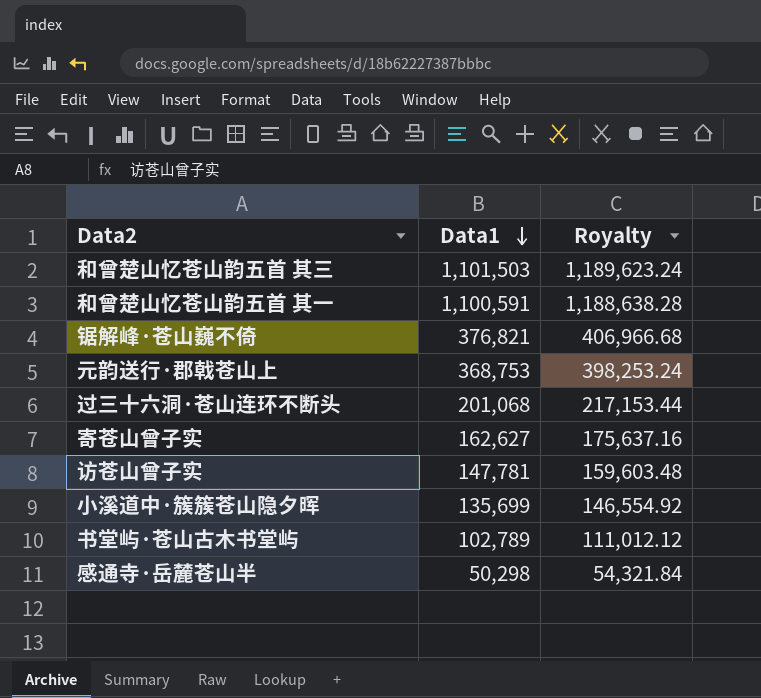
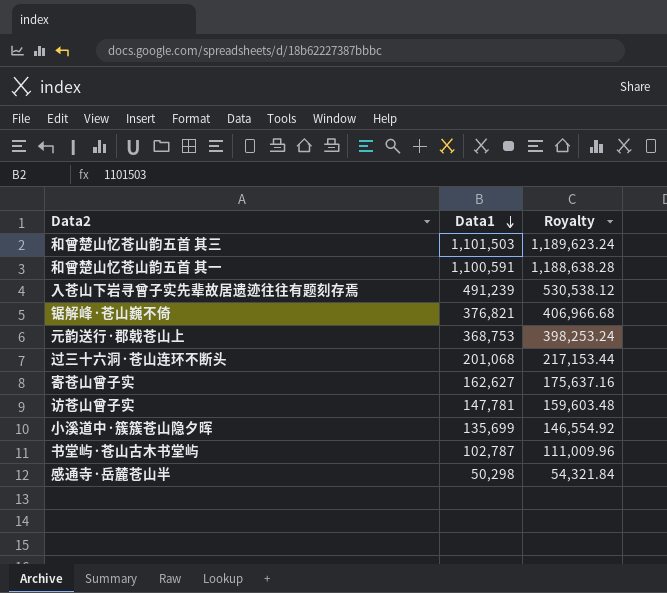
row 入苍山下岩寻曾子实先辈故居遗迹往往有题刻存焉: none -> 491,239 | 530,538.12
书堂屿·苍山古木书堂屿 | Data1: 102,789 -> 102,787
书堂屿·苍山古木书堂屿 | Royalty: 111,012.12 -> 111,009.96

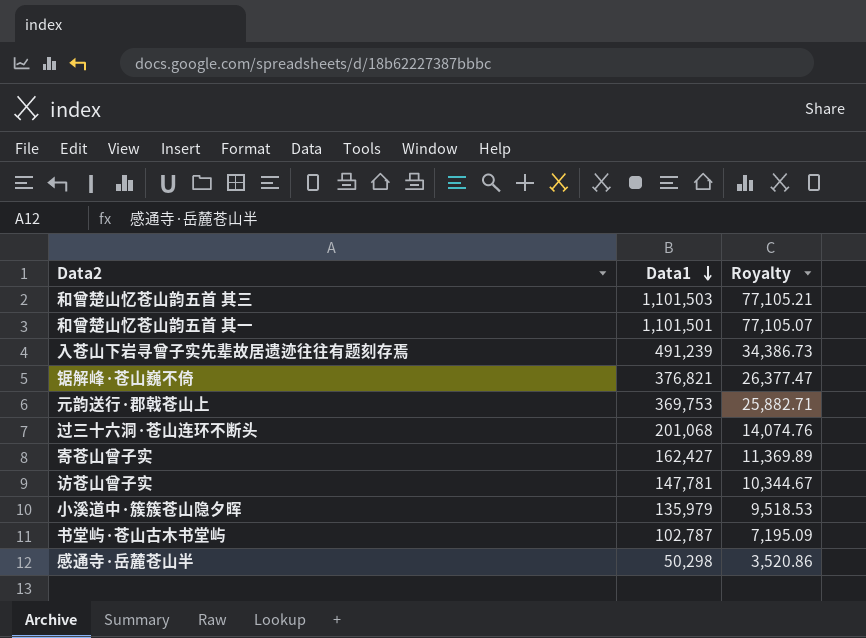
column Royalty | formula: [Data1] * 1.08 -> [Data1] * 0.07
和曾楚山忆苍山韵五首 其一 | Data1: 1,100,591 -> 1,101,501
元韵送行·郡戟苍山上 | Data1: 368,753 -> 369,753
寄苍山曾子实 | Data1: 162,627 -> 162,427
小溪道中·簇簇苍山隐夕晖 | Data1: 135,699 -> 135,979

